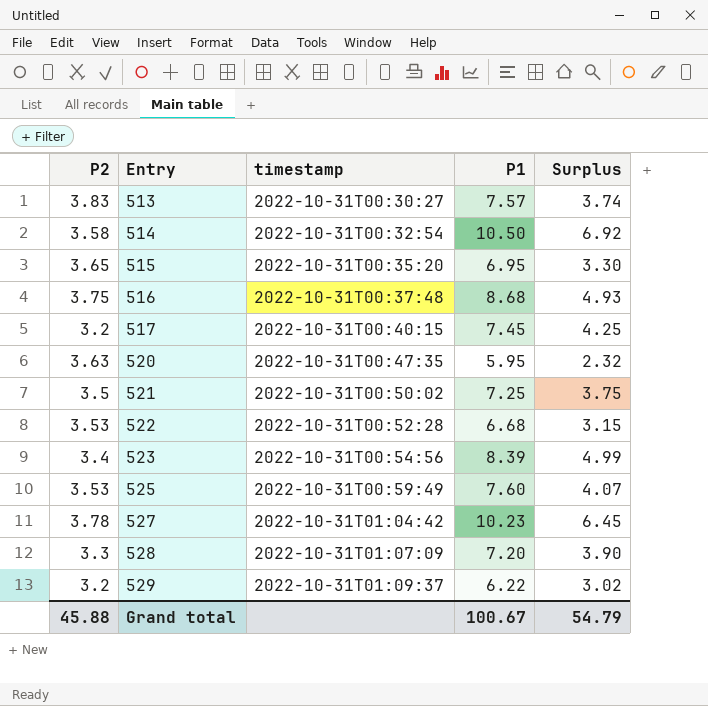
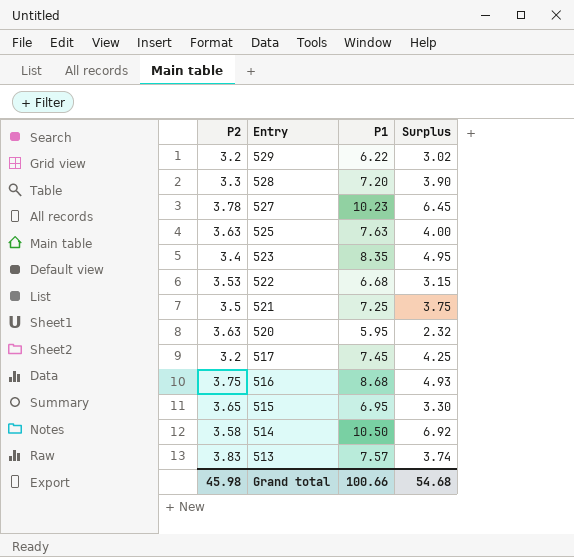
row order: Entry ascending -> Entry descending
column timestamp | position: 3 -> none
525 | P2: 3.53 -> 3.63
525 | P1: 7.60 -> 7.63
525 | Surplus: 4.07 -> 4.00
523 | P1: 8.39 -> 8.35
523 | Surplus: 4.99 -> 4.95
Grand total | P2: 45.88 -> 45.98
Grand total | P1: 100.67 -> 100.66
Grand total | Surplus: 54.79 -> 54.68

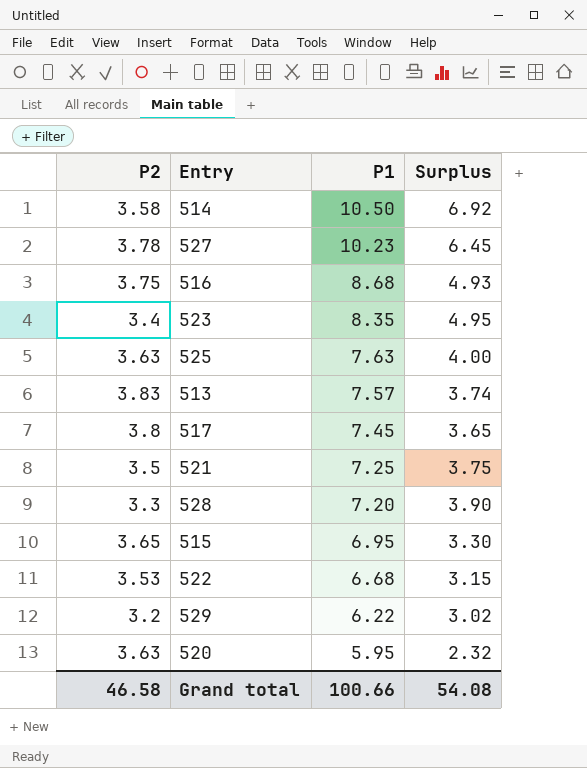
row order: Entry descending -> P1 descending
517 | P2: 3.2 -> 3.8
517 | Surplus: 4.25 -> 3.65
Grand total | P2: 45.98 -> 46.58
Grand total | Surplus: 54.68 -> 54.08

